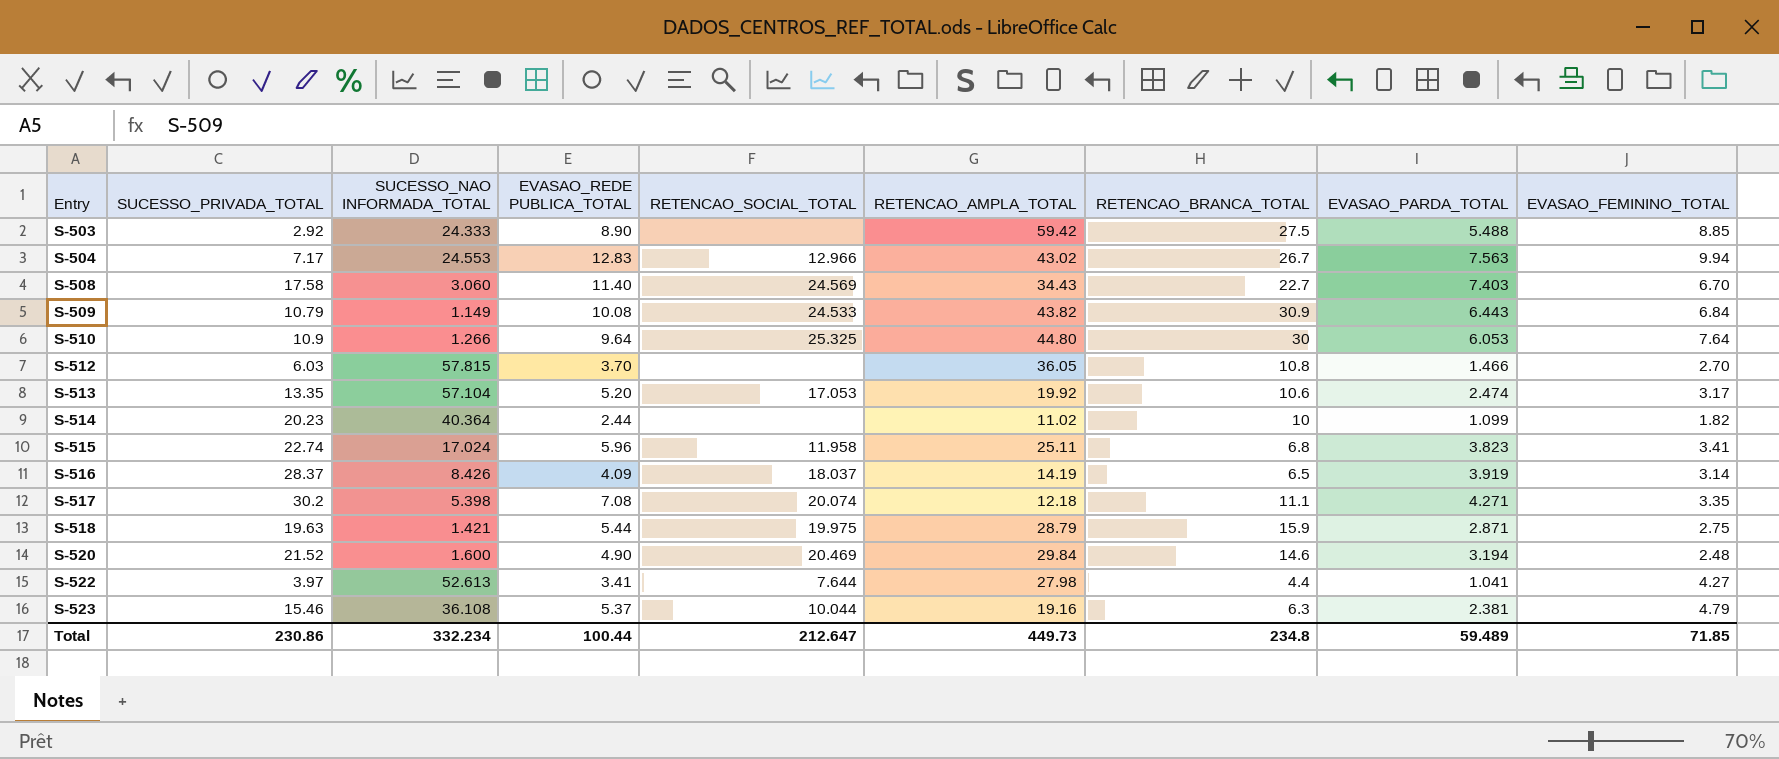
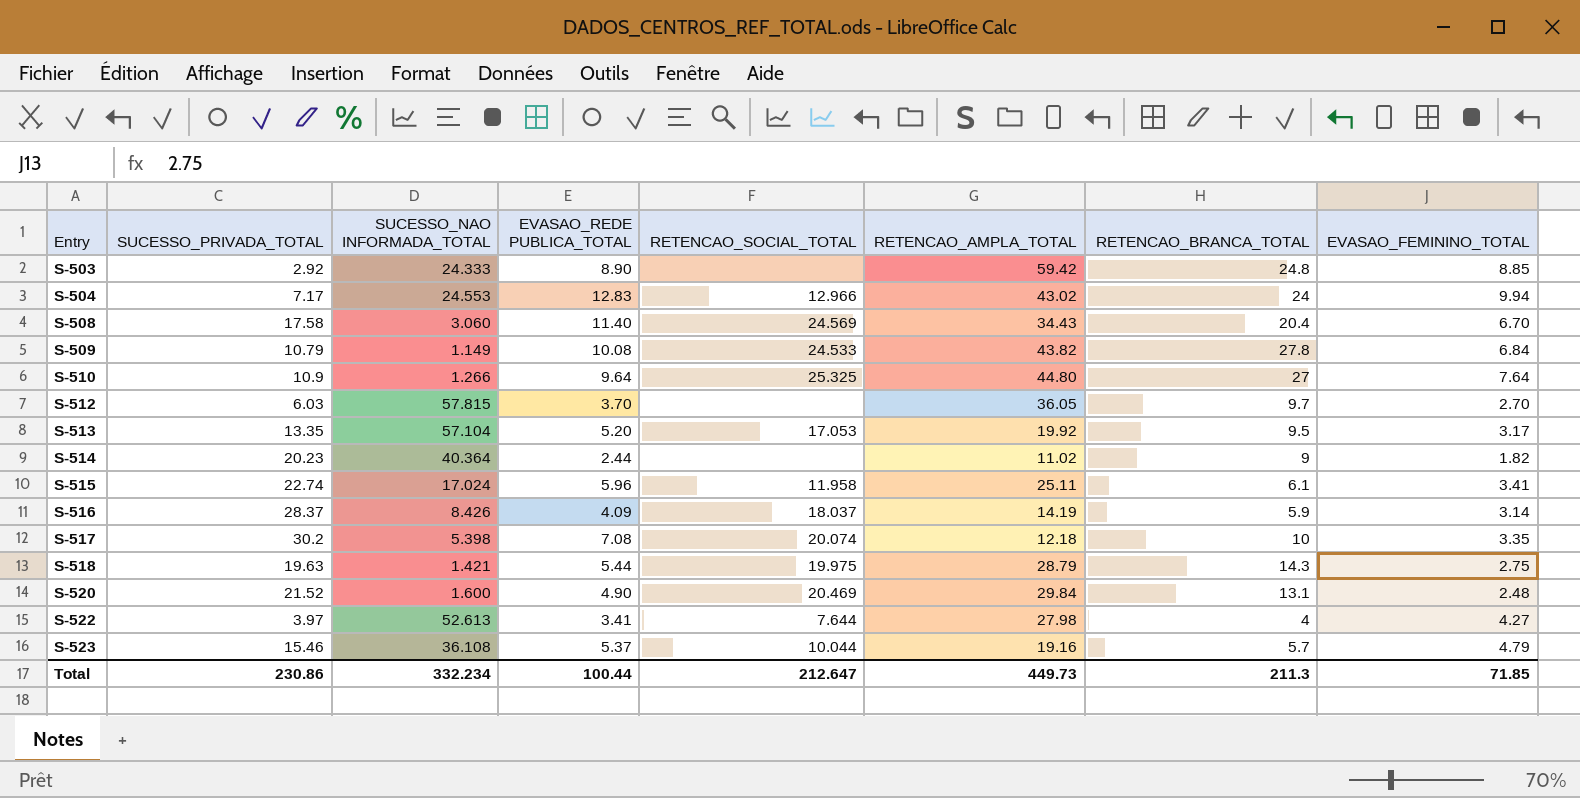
column EVASAO_PARDA_TOTAL | position: 8 -> none
S-503 | RETENCAO_BRANCA_TOTAL: 27.5 -> 24.8
S-504 | RETENCAO_BRANCA_TOTAL: 26.7 -> 24
S-508 | RETENCAO_BRANCA_TOTAL: 22.7 -> 20.4
S-509 | RETENCAO_BRANCA_TOTAL: 30.9 -> 27.8
S-510 | RETENCAO_BRANCA_TOTAL: 30 -> 27
S-512 | RETENCAO_BRANCA_TOTAL: 10.8 -> 9.7
S-513 | RETENCAO_BRANCA_TOTAL: 10.6 -> 9.5
S-514 | RETENCAO_BRANCA_TOTAL: 10 -> 9
S-515 | RETENCAO_BRANCA_TOTAL: 6.8 -> 6.1
S-516 | RETENCAO_BRANCA_TOTAL: 6.5 -> 5.9
S-517 | RETENCAO_BRANCA_TOTAL: 11.1 -> 10
S-518 | RETENCAO_BRANCA_TOTAL: 15.9 -> 14.3
S-520 | RETENCAO_BRANCA_TOTAL: 14.6 -> 13.1
S-522 | RETENCAO_BRANCA_TOTAL: 4.4 -> 4
S-523 | RETENCAO_BRANCA_TOTAL: 6.3 -> 5.7
Total | RETENCAO_BRANCA_TOTAL: 234.8 -> 211.3

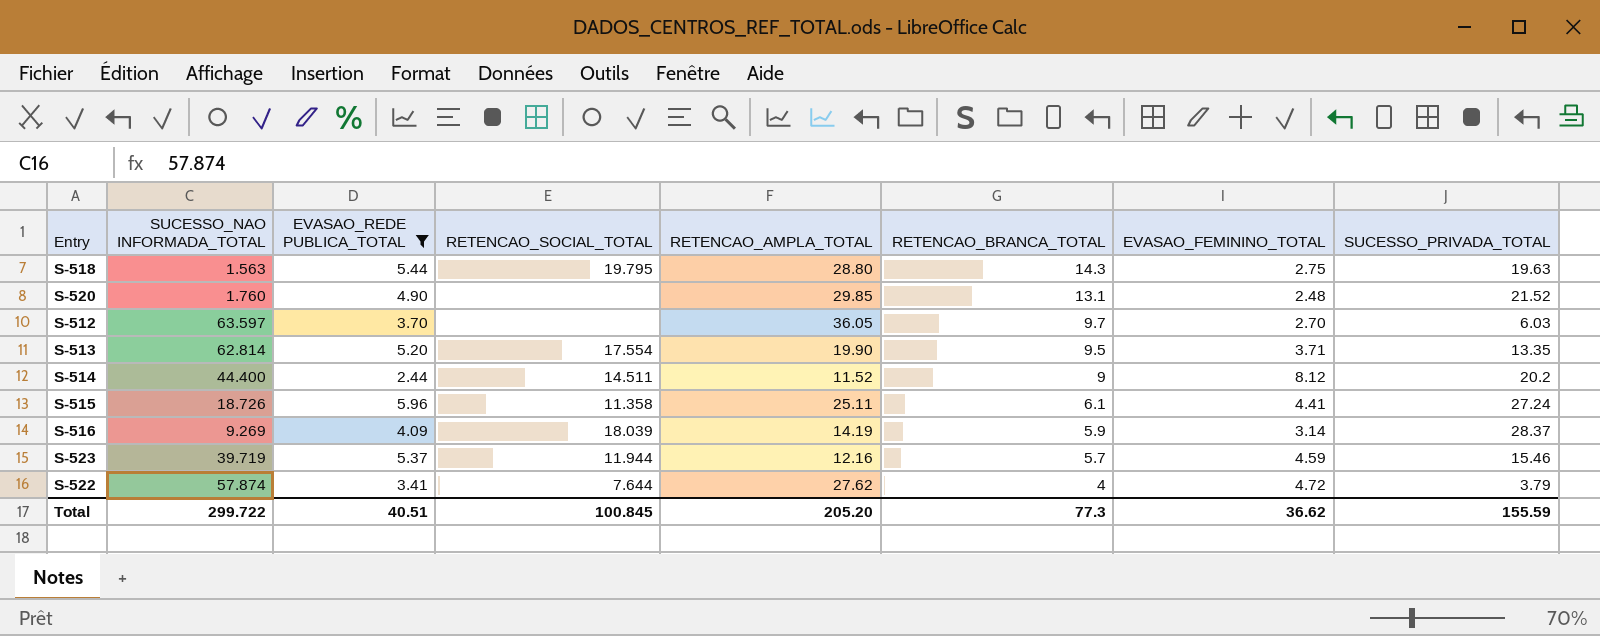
filter: none -> EVASAO_REDE PUBLICA_TOTAL <= 5.96
row order: Entry ascending -> RETENCAO_BRANCA_TOTAL descending
column SUCESSO_PRIVADA_TOTAL | position: 2 -> 8
S-518 | SUCESSO_NAO INFORMADA_TOTAL: 1.421 -> 1.563
S-518 | RETENCAO_SOCIAL_TOTAL: 19.975 -> 19.795
S-518 | RETENCAO_AMPLA_TOTAL: 28.79 -> 28.80
S-520 | SUCESSO_NAO INFORMADA_TOTAL: 1.600 -> 1.760
S-520 | RETENCAO_SOCIAL_TOTAL: 20.469 -> none
S-520 | RETENCAO_AMPLA_TOTAL: 29.84 -> 29.85
S-512 | SUCESSO_NAO INFORMADA_TOTAL: 57.815 -> 63.597
S-513 | SUCESSO_NAO INFORMADA_TOTAL: 57.104 -> 62.814
S-513 | RETENCAO_SOCIAL_TOTAL: 17.053 -> 17.554
S-513 | RETENCAO_AMPLA_TOTAL: 19.92 -> 19.90
S-513 | EVASAO_FEMININO_TOTAL: 3.17 -> 3.71
S-514 | SUCESSO_NAO INFORMADA_TOTAL: 40.364 -> 44.400
S-514 | RETENCAO_SOCIAL_TOTAL: none -> 14.511
S-514 | RETENCAO_AMPLA_TOTAL: 11.02 -> 11.52
S-514 | EVASAO_FEMININO_TOTAL: 1.82 -> 8.12
S-514 | SUCESSO_PRIVADA_TOTAL: 20.23 -> 20.2
S-515 | SUCESSO_NAO INFORMADA_TOTAL: 17.024 -> 18.726
S-515 | RETENCAO_SOCIAL_TOTAL: 11.958 -> 11.358
S-515 | EVASAO_FEMININO_TOTAL: 3.41 -> 4.41
S-515 | SUCESSO_PRIVADA_TOTAL: 22.74 -> 27.24
S-516 | SUCESSO_NAO INFORMADA_TOTAL: 8.426 -> 9.269
S-516 | RETENCAO_SOCIAL_TOTAL: 18.037 -> 18.039
S-523 | SUCESSO_NAO INFORMADA_TOTAL: 36.108 -> 39.719
S-523 | RETENCAO_SOCIAL_TOTAL: 10.044 -> 11.944
S-523 | RETENCAO_AMPLA_TOTAL: 19.16 -> 12.16
S-523 | EVASAO_FEMININO_TOTAL: 4.79 -> 4.59
S-522 | SUCESSO_NAO INFORMADA_TOTAL: 52.613 -> 57.874
S-522 | RETENCAO_AMPLA_TOTAL: 27.98 -> 27.62
S-522 | EVASAO_FEMININO_TOTAL: 4.27 -> 4.72
S-522 | SUCESSO_PRIVADA_TOTAL: 3.97 -> 3.79
Total | SUCESSO_NAO INFORMADA_TOTAL: 332.234 -> 299.722
Total | EVASAO_REDE PUBLICA_TOTAL: 100.44 -> 40.51
Total | RETENCAO_SOCIAL_TOTAL: 212.647 -> 100.845
Total | RETENCAO_AMPLA_TOTAL: 449.73 -> 205.20
Total | RETENCAO_BRANCA_TOTAL: 211.3 -> 77.3
Total | EVASAO_FEMININO_TOTAL: 71.85 -> 36.62
Total | SUCESSO_PRIVADA_TOTAL: 230.86 -> 155.59

